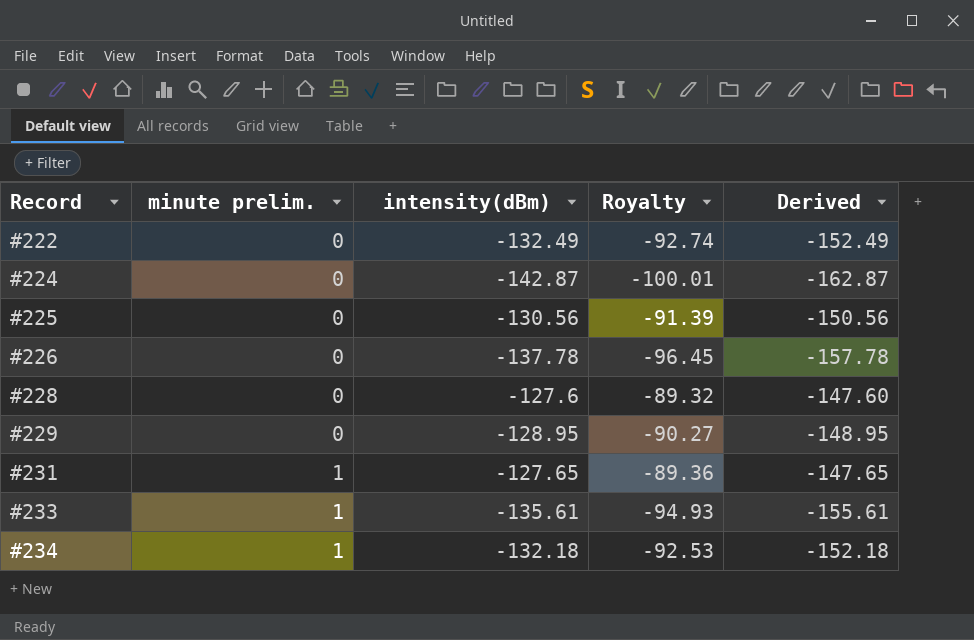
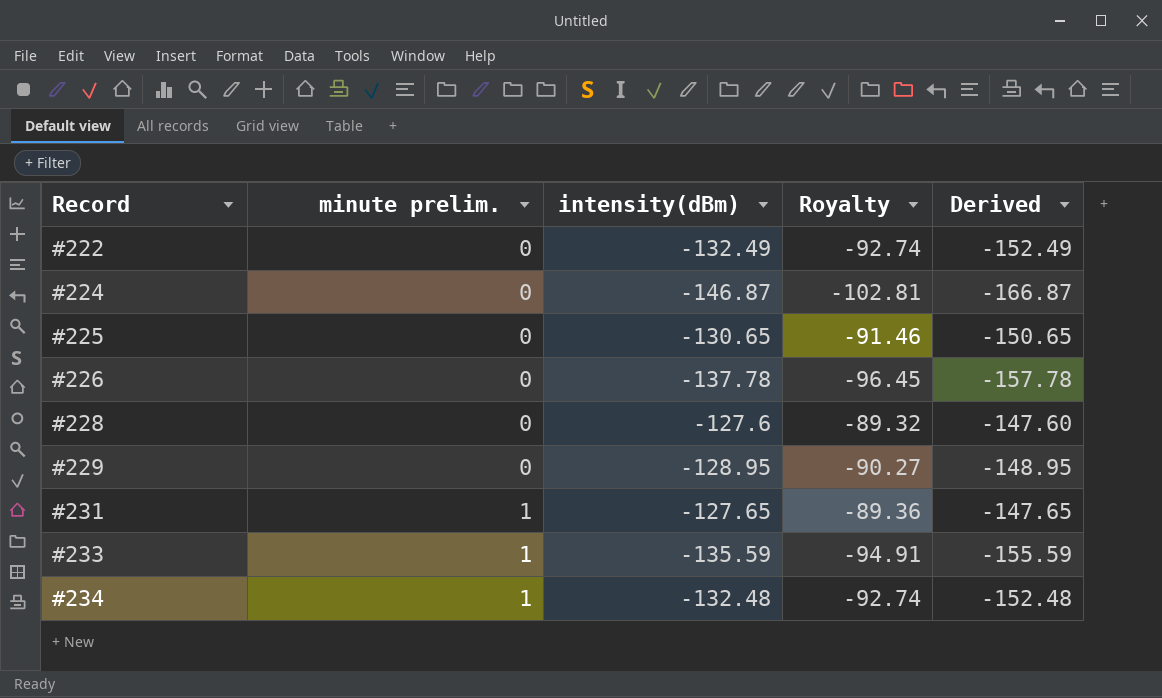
#224 | intensity(dBm): -142.87 -> -146.87
#224 | Royalty: -100.01 -> -102.81
#224 | Derived: -162.87 -> -166.87
#225 | intensity(dBm): -130.56 -> -130.65
#225 | Royalty: -91.39 -> -91.46
#225 | Derived: -150.56 -> -150.65
#233 | intensity(dBm): -135.61 -> -135.59
#233 | Royalty: -94.93 -> -94.91
#233 | Derived: -155.61 -> -155.59
#234 | intensity(dBm): -132.18 -> -132.48
#234 | Royalty: -92.53 -> -92.74
#234 | Derived: -152.18 -> -152.48

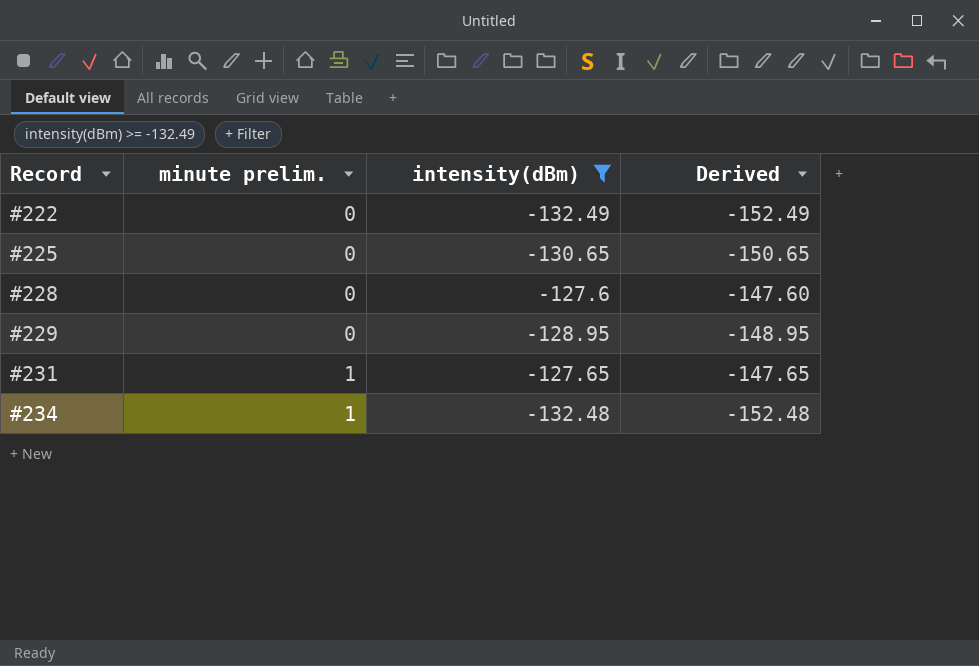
filter: none -> intensity(dBm) >= -132.49
column Royalty | formula: [intensity(dBm)] * 0.7 -> none

